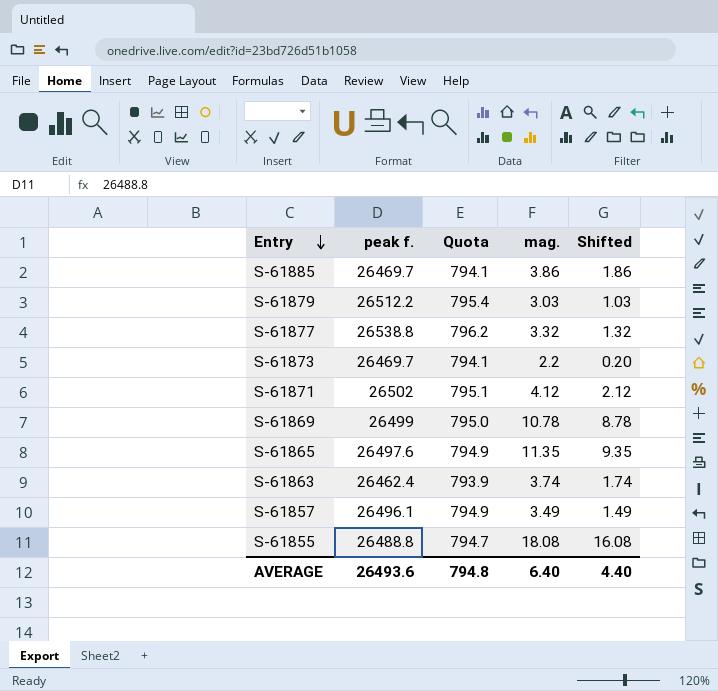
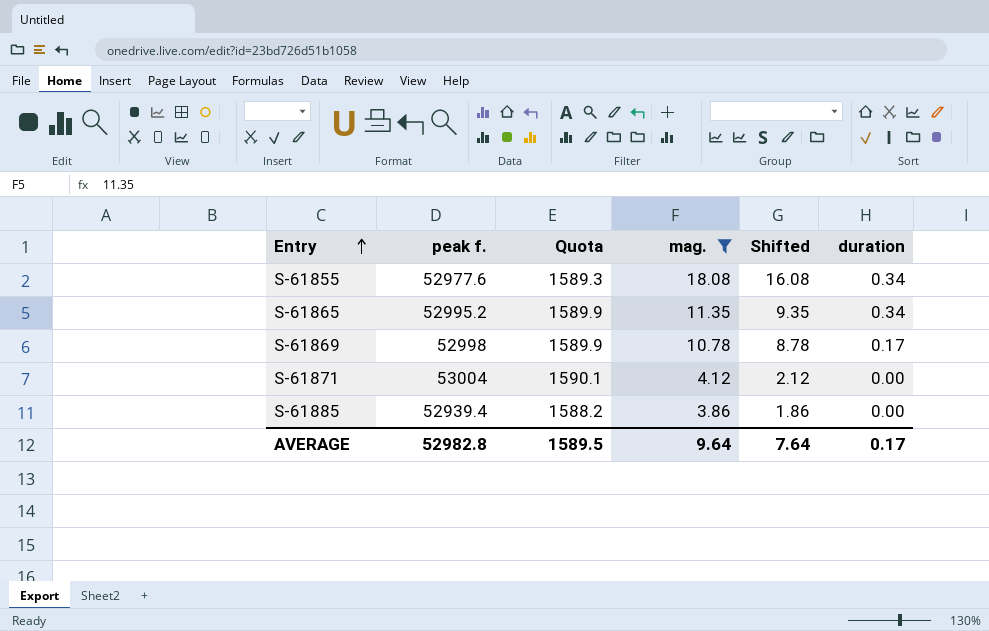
filter: none -> mag. >= 3.86
row order: Entry descending -> Entry ascending
column duration | position: none -> 6
S-61855 | peak f.: 26488.8 -> 52977.6
S-61855 | Quota: 794.7 -> 1589.3
S-61865 | peak f.: 26497.6 -> 52995.2
S-61865 | Quota: 794.9 -> 1589.9
S-61869 | peak f.: 26499 -> 52998
S-61869 | Quota: 795.0 -> 1589.9
S-61871 | peak f.: 26502 -> 53004
S-61871 | Quota: 795.1 -> 1590.1
S-61885 | peak f.: 26469.7 -> 52939.4
S-61885 | Quota: 794.1 -> 1588.2
AVERAGE | peak f.: 26493.6 -> 52982.8
AVERAGE | Quota: 794.8 -> 1589.5
AVERAGE | mag.: 6.40 -> 9.64
AVERAGE | Shifted: 4.40 -> 7.64

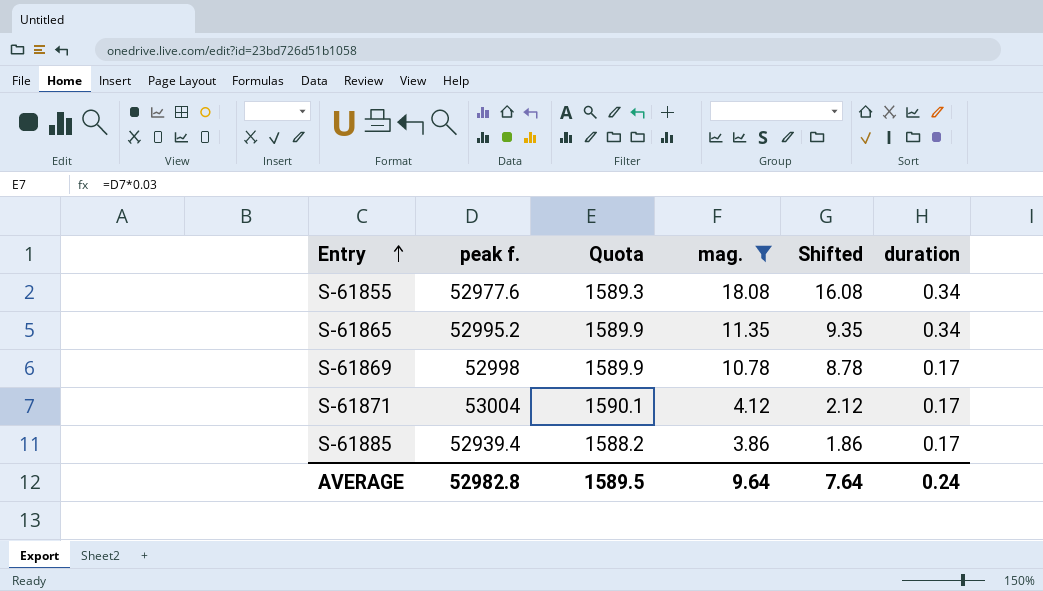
S-61871 | duration: 0.00 -> 0.17
S-61885 | duration: 0.00 -> 0.17
AVERAGE | duration: 0.17 -> 0.24

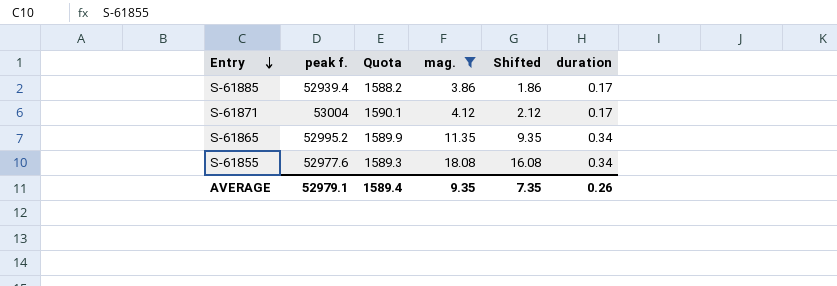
row order: Entry ascending -> Entry descending
row S-61869: 52998 | 1589.9 | 10.78 | 8.78 | 0.17 -> none
AVERAGE | peak f.: 52982.8 -> 52979.1
AVERAGE | Quota: 1589.5 -> 1589.4
AVERAGE | mag.: 9.64 -> 9.35
AVERAGE | Shifted: 7.64 -> 7.35
AVERAGE | duration: 0.24 -> 0.26

